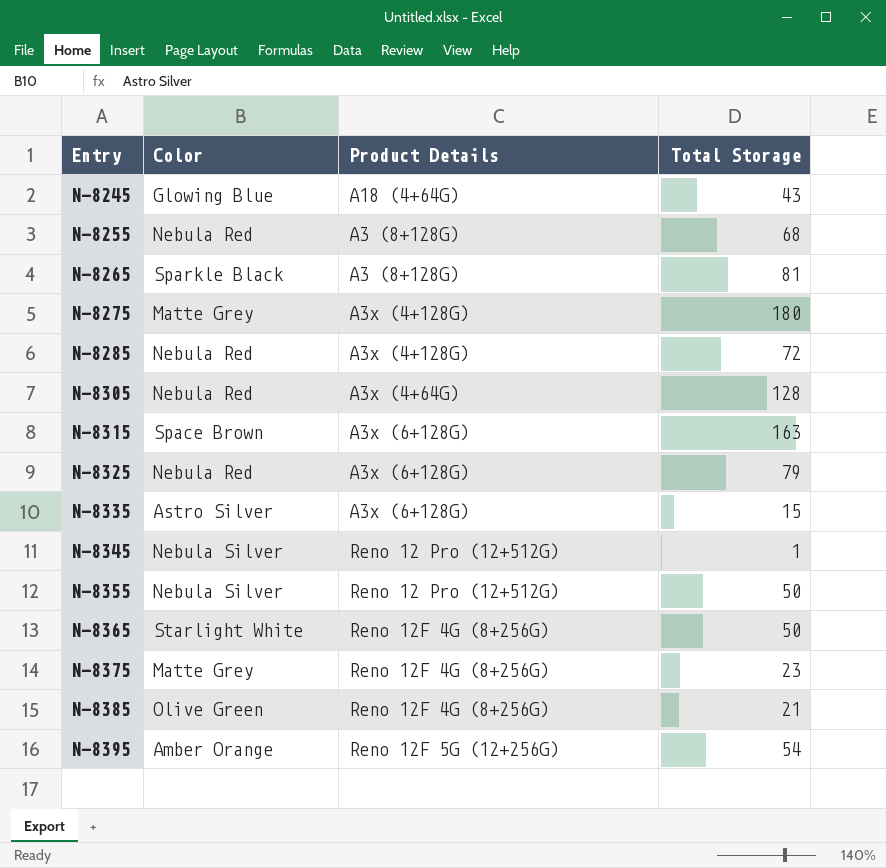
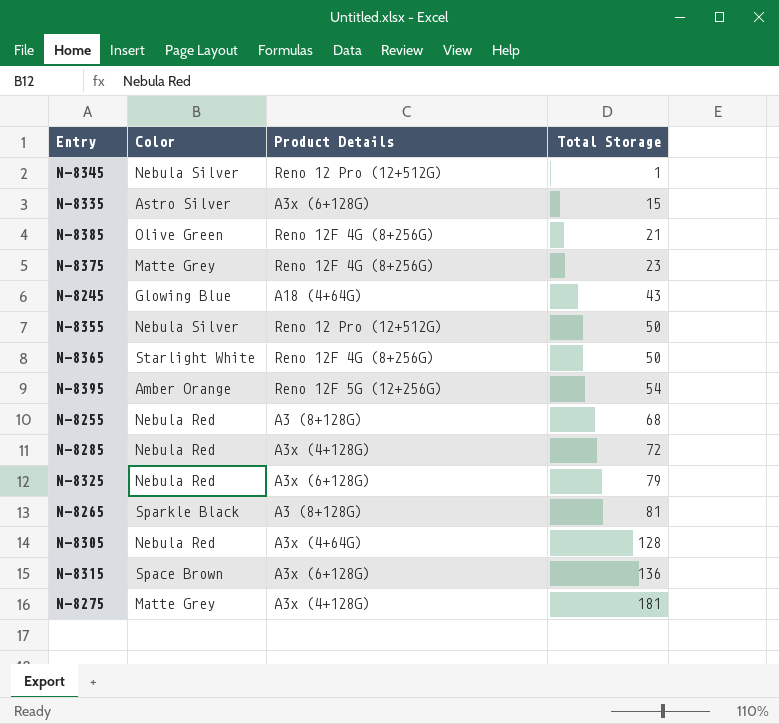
row order: Entry ascending -> Total Storage ascending
N-8315 | Total Storage: 163 -> 136
N-8275 | Total Storage: 180 -> 181

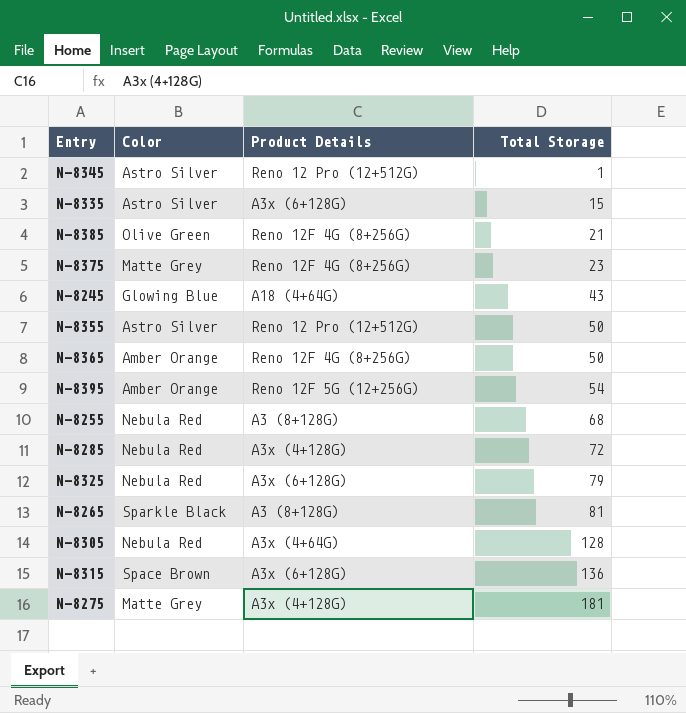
N-8345 | Color: Nebula Silver -> Astro Silver
N-8355 | Color: Nebula Silver -> Astro Silver
N-8365 | Color: Starlight White -> Amber Orange

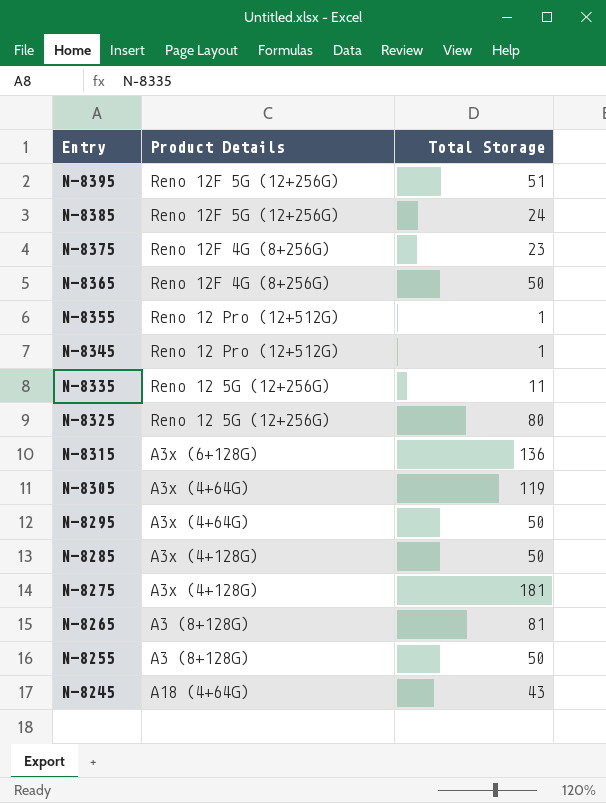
row order: Total Storage ascending -> Entry descending
column Color | position: 2 -> none
N-8395 | Total Storage: 54 -> 51
N-8385 | Product Details: Reno 12F 4G (8+256G) -> Reno 12F 5G (12+256G)
N-8385 | Total Storage: 21 -> 24
N-8355 | Total Storage: 50 -> 1
N-8335 | Product Details: A3x (6+128G) -> Reno 12 5G (12+256G)
N-8335 | Total Storage: 15 -> 11
N-8325 | Product Details: A3x (6+128G) -> Reno 12 5G (12+256G)
N-8325 | Total Storage: 79 -> 80
N-8305 | Total Storage: 128 -> 119
row N-8295: none -> A3x (4+64G) | 50
N-8285 | Total Storage: 72 -> 50
N-8255 | Total Storage: 68 -> 50

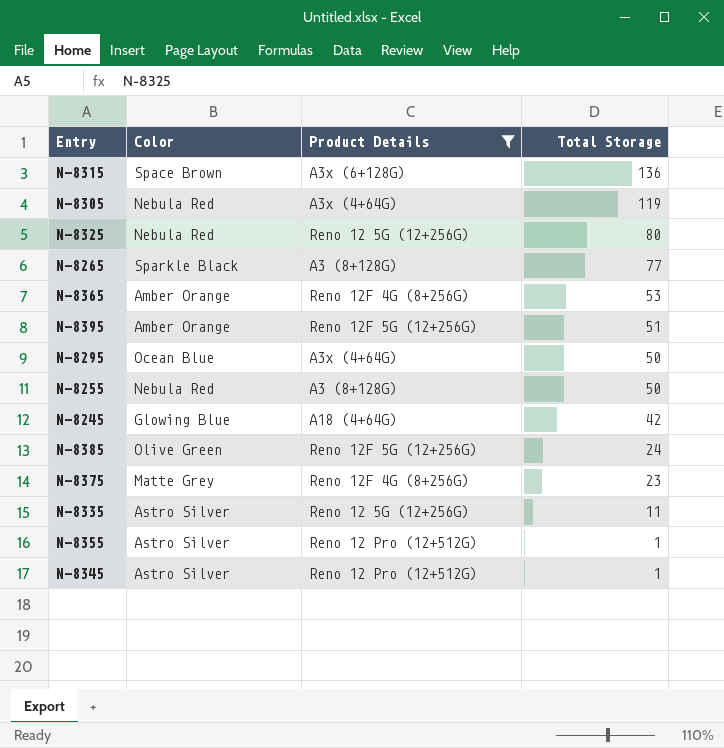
filter: none -> Product Details != A3x (4+128G)
row order: Entry descending -> Total Storage descending
column Color | position: none -> 2
N-8265 | Total Storage: 81 -> 77
N-8365 | Total Storage: 50 -> 53
N-8245 | Total Storage: 43 -> 42

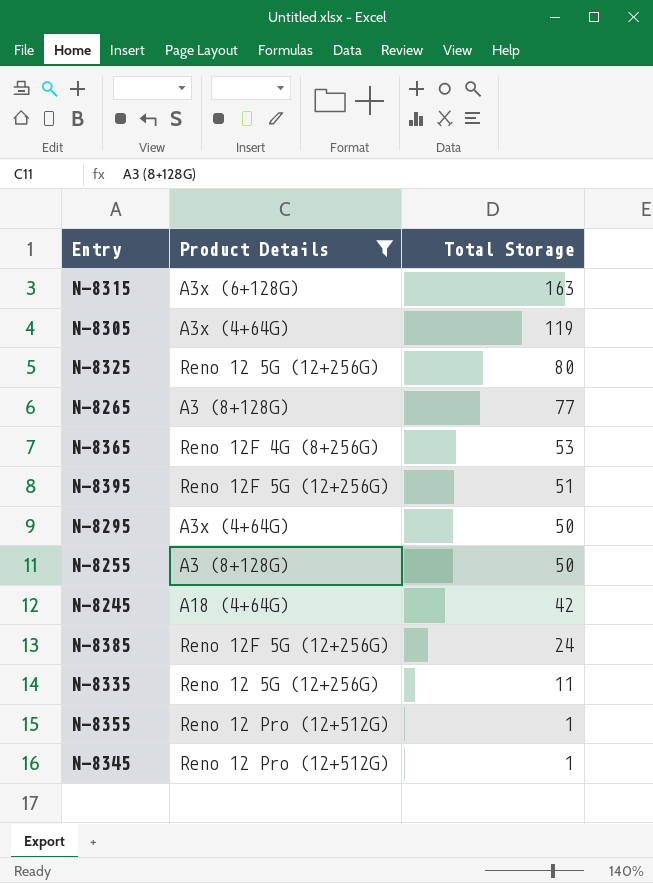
column Color | position: 2 -> none
row N-8375: Matte Grey | Reno 12F 4G (8+256G) | 23 -> none
N-8315 | Total Storage: 136 -> 163

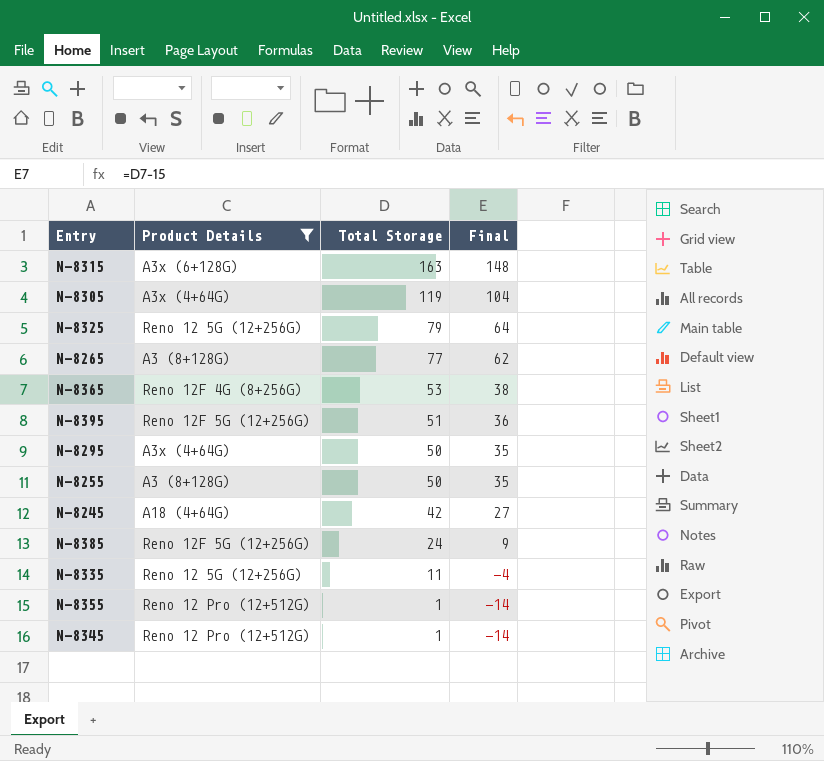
column Final | formula: none -> [Total Storage] - 15
N-8325 | Total Storage: 80 -> 79

